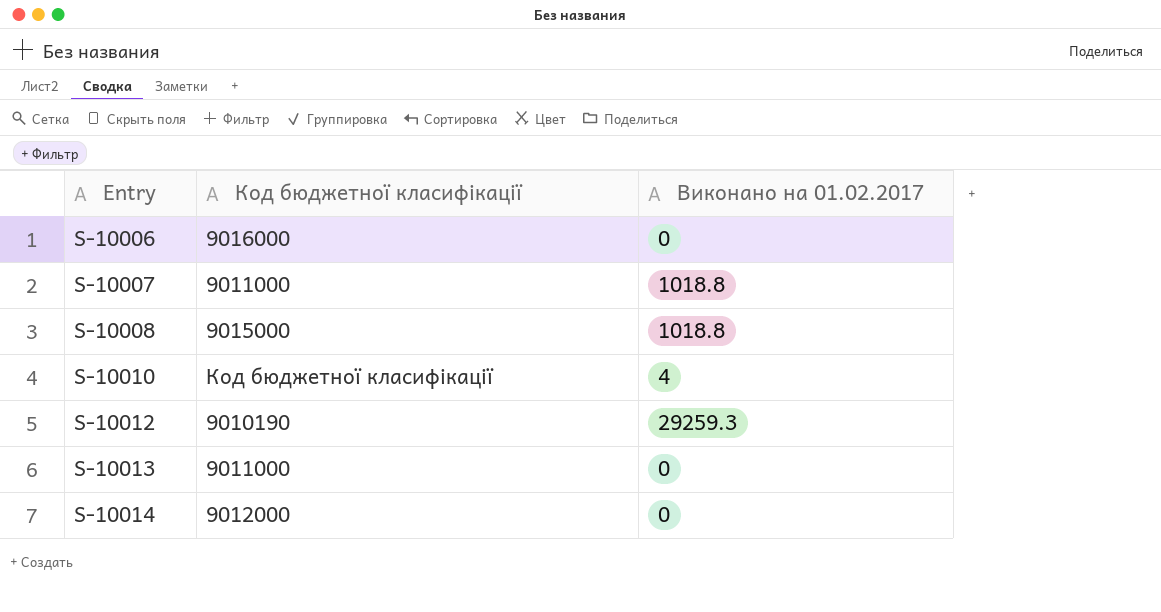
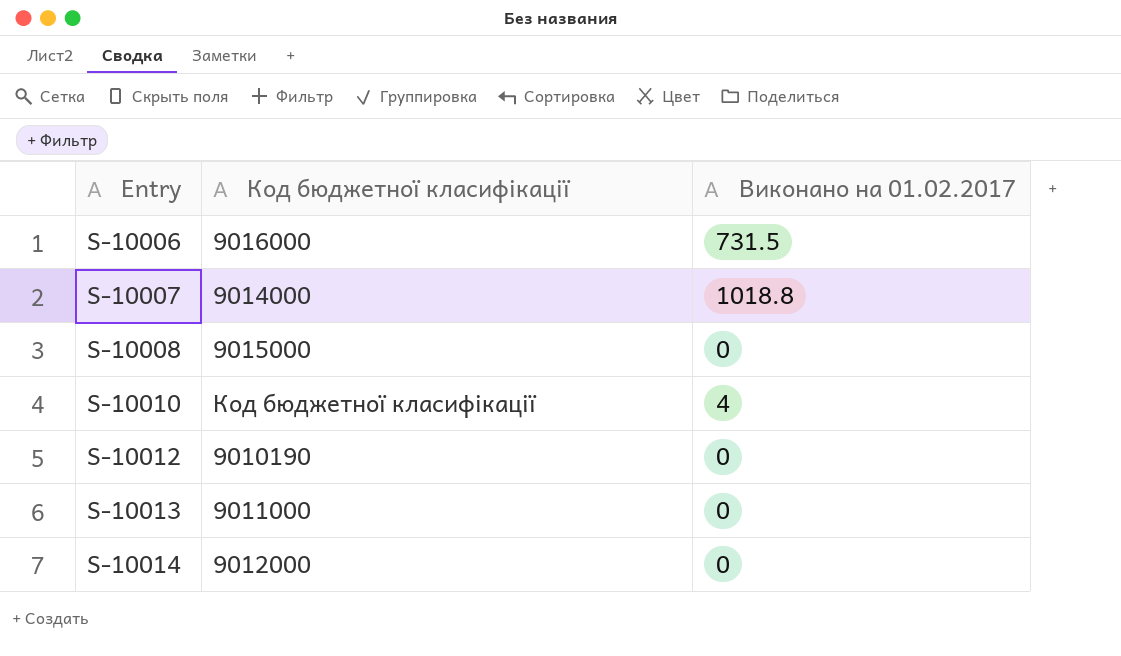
S-10006 | Виконано на 01.02.2017: 0 -> 731.5
S-10007 | Код бюджетної класифікації: 9011000 -> 9014000
S-10008 | Виконано на 01.02.2017: 1018.8 -> 0
S-10012 | Виконано на 01.02.2017: 29259.3 -> 0

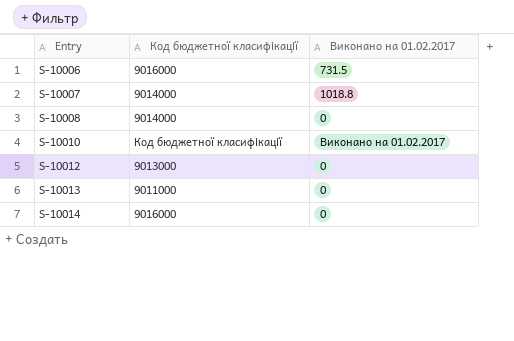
S-10008 | Код бюджетної класифікації: 9015000 -> 9014000
S-10010 | Виконано на 01.02.2017: 4 -> Виконано на 01.02.2017
S-10012 | Код бюджетної класифікації: 9010190 -> 9013000
S-10014 | Код бюджетної класифікації: 9012000 -> 9016000

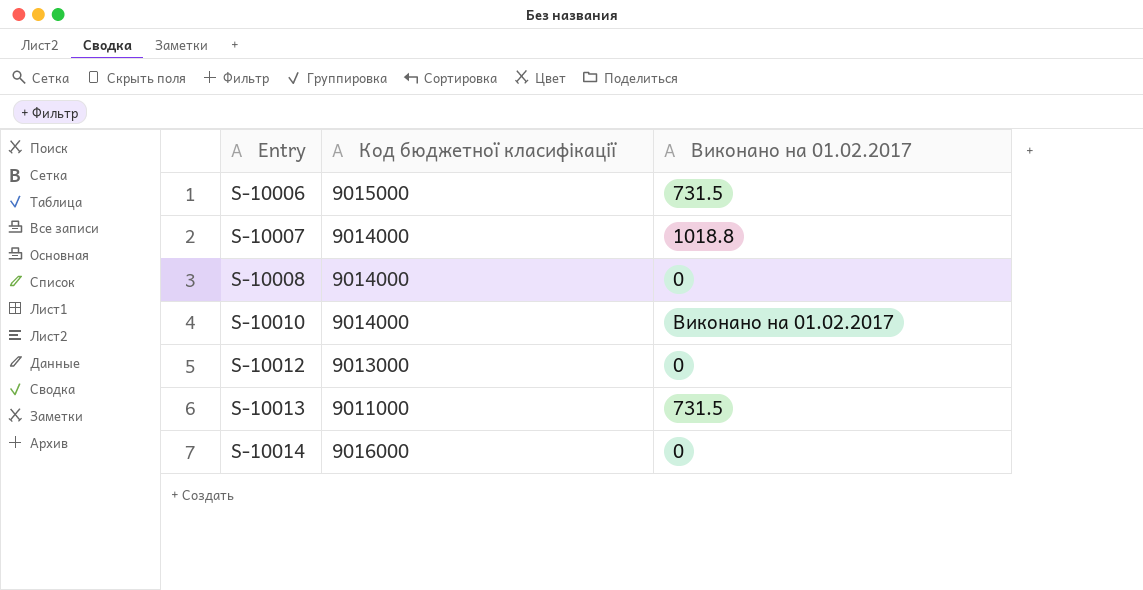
S-10006 | Код бюджетної класифікації: 9016000 -> 9015000
S-10010 | Код бюджетної класифікації: Код бюджетної класифікації -> 9014000
S-10013 | Виконано на 01.02.2017: 0 -> 731.5

